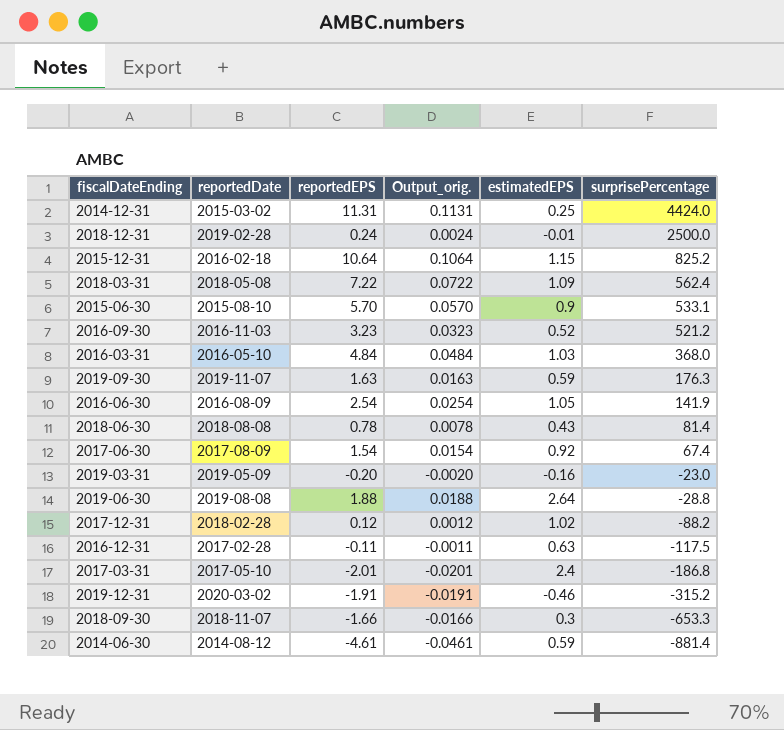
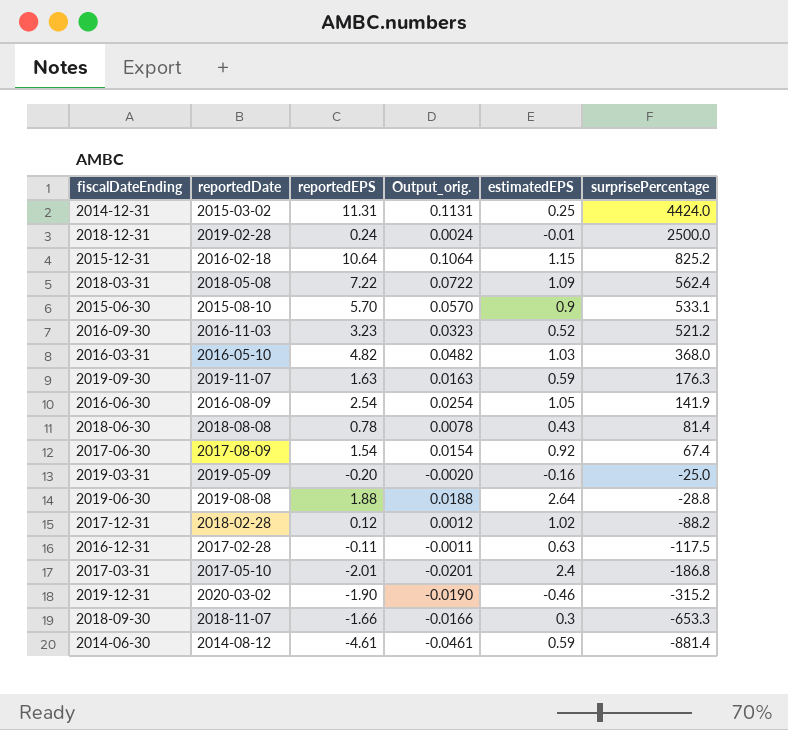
2016-03-31 | reportedEPS: 4.84 -> 4.82
2016-03-31 | Output_orig.: 0.0484 -> 0.0482
2019-03-31 | surprisePercentage: -23.0 -> -25.0
2019-12-31 | reportedEPS: -1.91 -> -1.90
2019-12-31 | Output_orig.: -0.0191 -> -0.0190

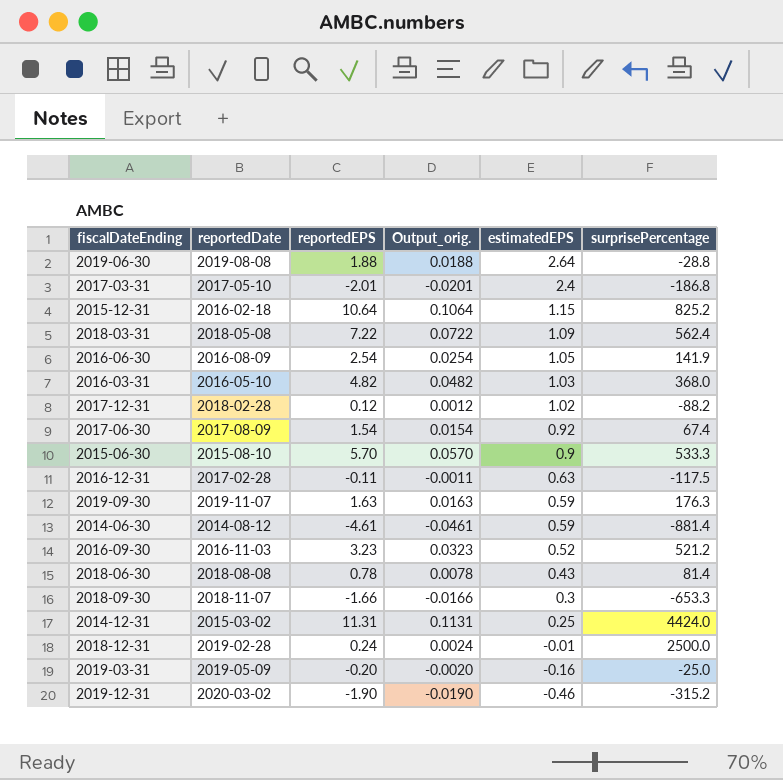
row order: surprisePercentage descending -> estimatedEPS descending
2015-06-30 | surprisePercentage: 533.1 -> 533.3

